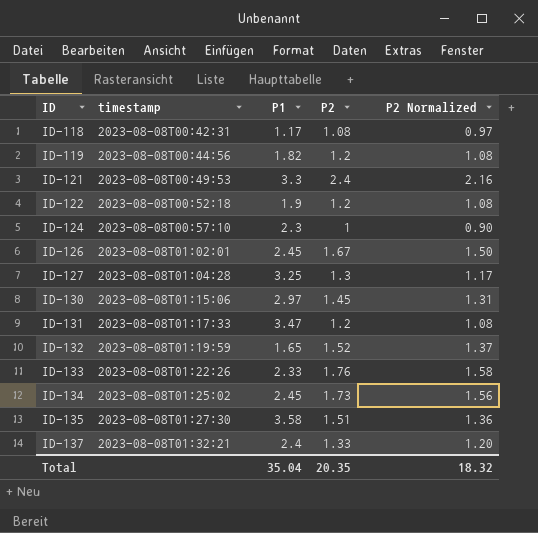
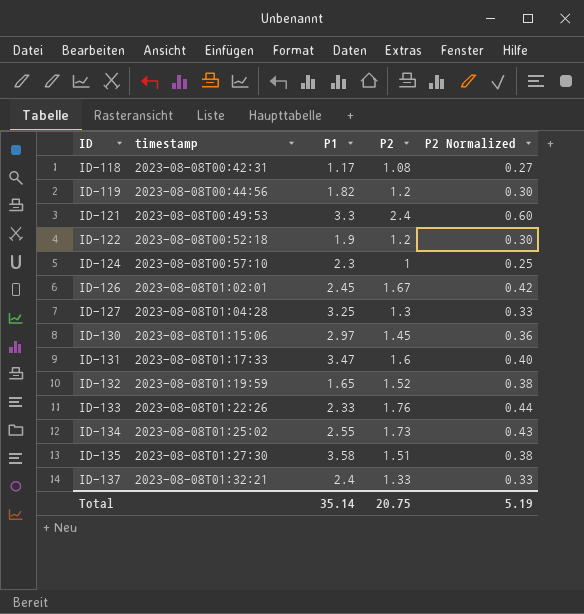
column P2 Normalized | formula: [P2] * 0.9 -> [P2] * 0.25
ID-131 | P2: 1.2 -> 1.6
ID-134 | P1: 2.45 -> 2.55
Total | P1: 35.04 -> 35.14
Total | P2: 20.35 -> 20.75
Total | P2 Normalized: 18.32 -> 5.19

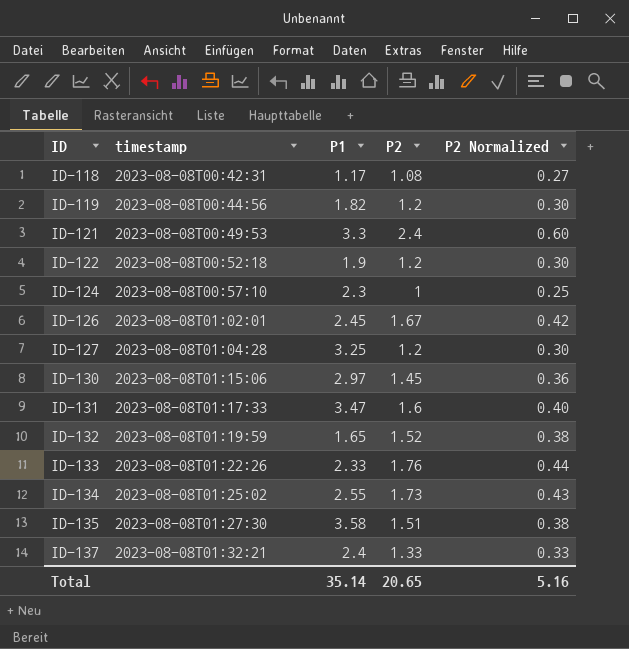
ID-127 | P2: 1.3 -> 1.2
ID-127 | P2 Normalized: 0.33 -> 0.30
Total | P2: 20.75 -> 20.65
Total | P2 Normalized: 5.19 -> 5.16

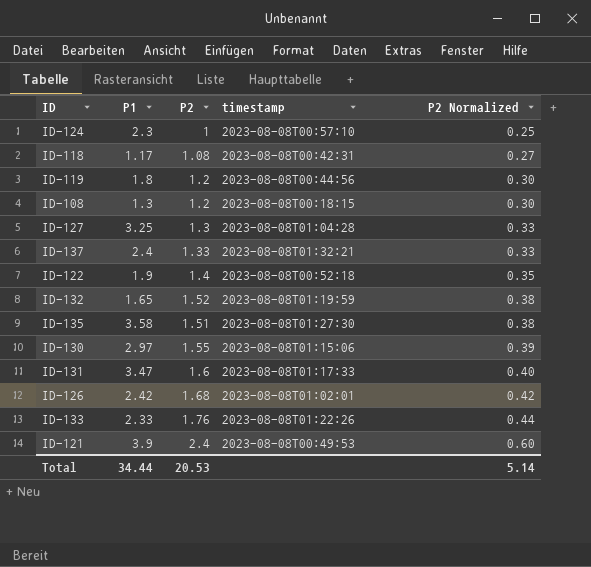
row order: ID ascending -> P2 Normalized ascending
column timestamp | position: 2 -> 4
row ID-134: 2023-08-08T01:25:02 | 2.55 | 1.73 | 0.43 -> none
ID-119 | P1: 1.82 -> 1.8
row ID-108: none -> 1.3 | 1.2 | 2023-08-08T00:18:15 | 0.30
ID-127 | P2: 1.2 -> 1.3
ID-127 | P2 Normalized: 0.30 -> 0.33
ID-122 | P2: 1.2 -> 1.4
ID-122 | P2 Normalized: 0.30 -> 0.35
ID-130 | P2: 1.45 -> 1.55
ID-130 | P2 Normalized: 0.36 -> 0.39
ID-126 | P1: 2.45 -> 2.42
ID-126 | P2: 1.67 -> 1.68
ID-121 | P1: 3.3 -> 3.9
Total | P1: 35.14 -> 34.44
Total | P2: 20.65 -> 20.53
Total | P2 Normalized: 5.16 -> 5.14

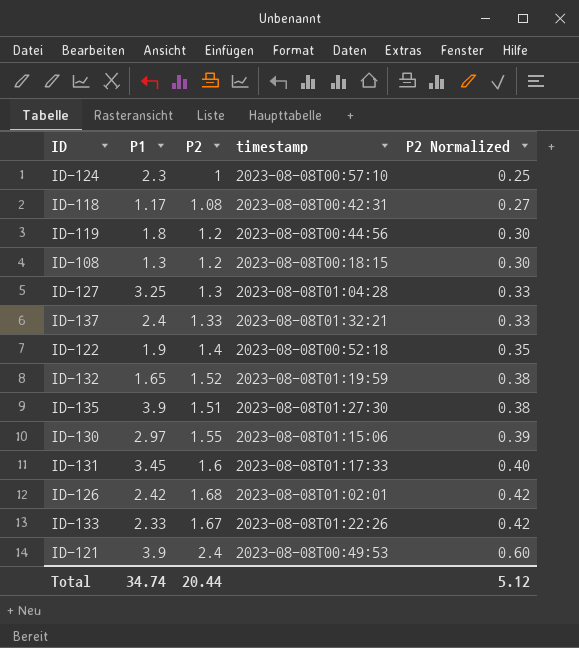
ID-135 | P1: 3.58 -> 3.9
ID-131 | P1: 3.47 -> 3.45
ID-133 | P2: 1.76 -> 1.67
ID-133 | P2 Normalized: 0.44 -> 0.42
Total | P1: 34.44 -> 34.74
Total | P2: 20.53 -> 20.44
Total | P2 Normalized: 5.14 -> 5.12

